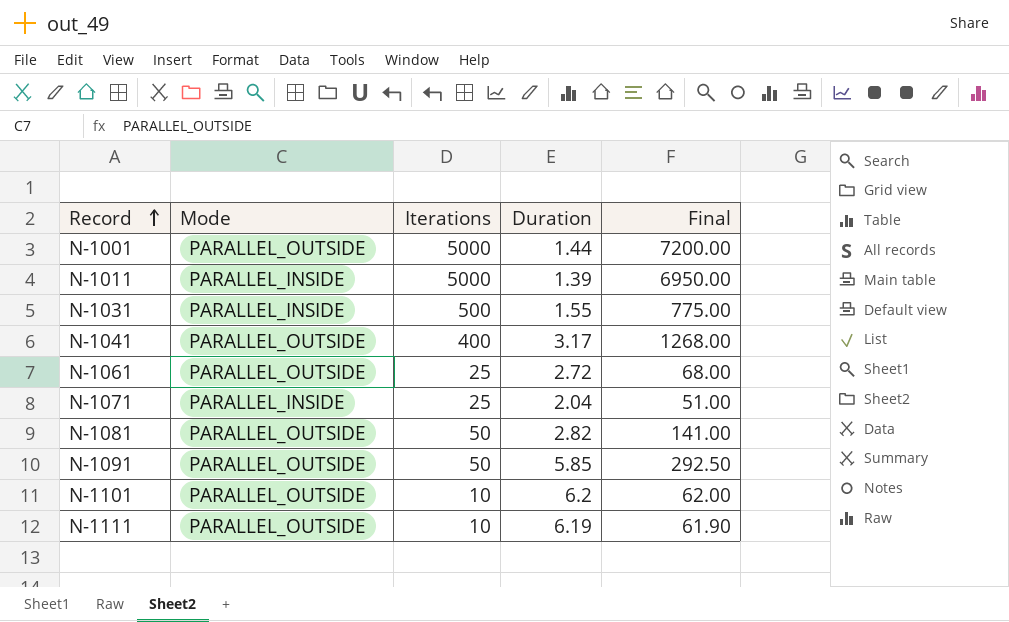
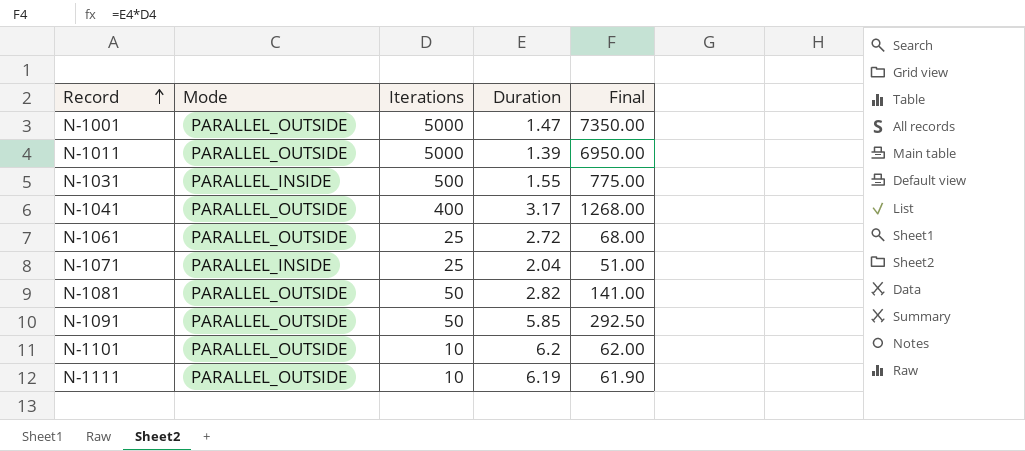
N-1001 | Duration: 1.44 -> 1.47
N-1001 | Final: 7200.00 -> 7350.00
N-1011 | Mode: PARALLEL_INSIDE -> PARALLEL_OUTSIDE

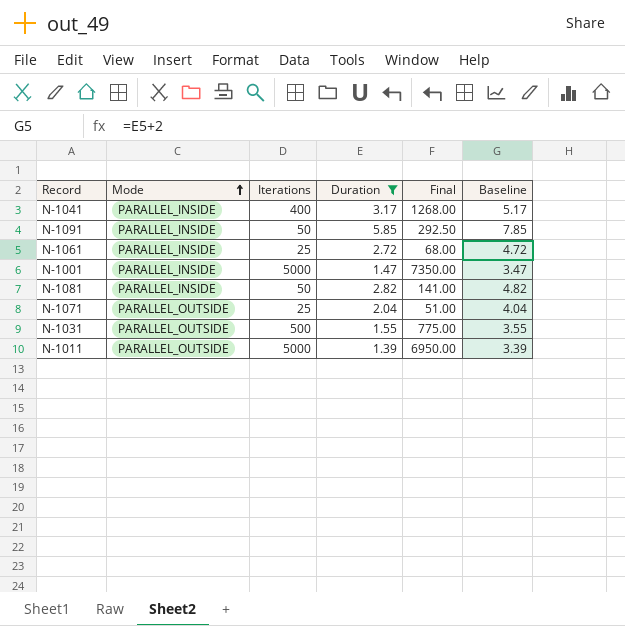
filter: none -> Duration <= 5.85
row order: Record ascending -> Mode ascending
column Baseline | formula: none -> [Duration] + 2
N-1041 | Mode: PARALLEL_OUTSIDE -> PARALLEL_INSIDE
N-1091 | Mode: PARALLEL_OUTSIDE -> PARALLEL_INSIDE
N-1061 | Mode: PARALLEL_OUTSIDE -> PARALLEL_INSIDE
N-1001 | Mode: PARALLEL_OUTSIDE -> PARALLEL_INSIDE
N-1081 | Mode: PARALLEL_OUTSIDE -> PARALLEL_INSIDE
N-1071 | Mode: PARALLEL_INSIDE -> PARALLEL_OUTSIDE
N-1031 | Mode: PARALLEL_INSIDE -> PARALLEL_OUTSIDE

